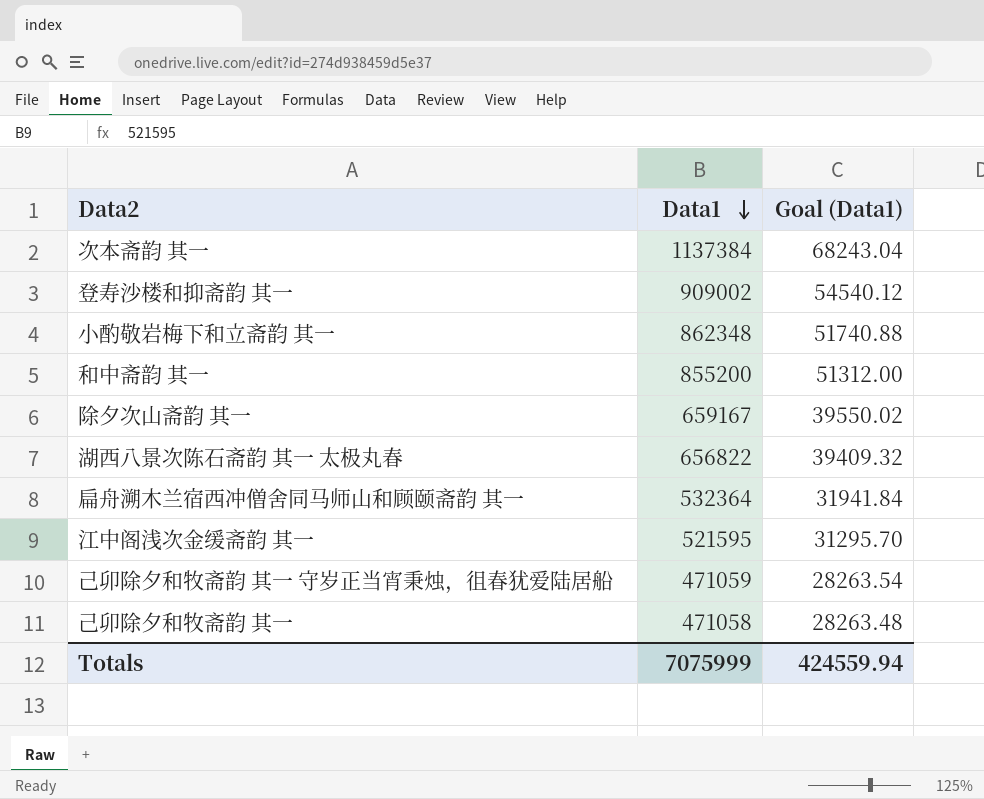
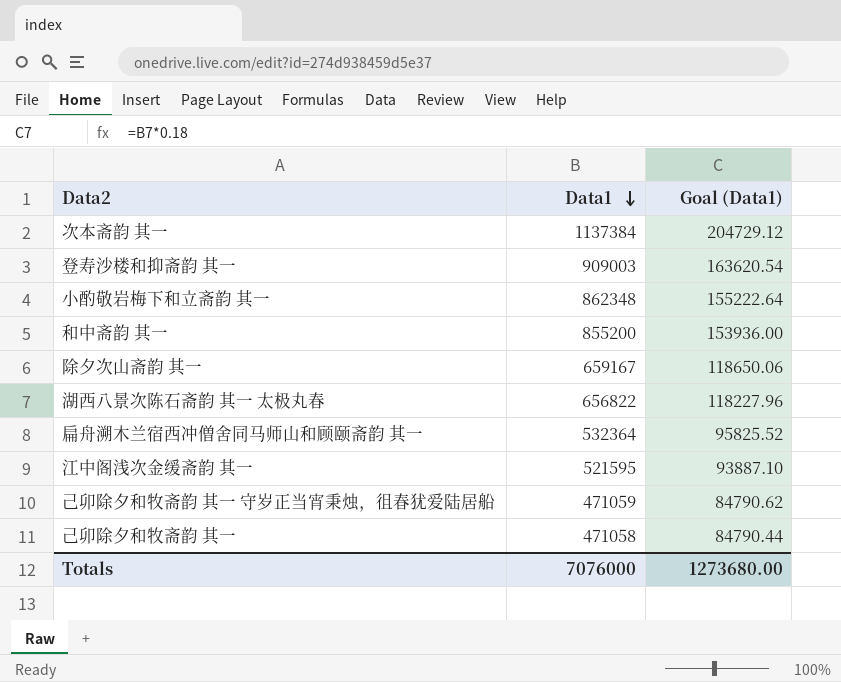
column Goal (Data1) | formula: [Data1] * 0.06 -> [Data1] * 0.18
登寿沙楼和抑斋韵 其一 | Data1: 909002 -> 909003
Totals | Data1: 7075999 -> 7076000
Totals | Goal (Data1): 424559.94 -> 1273680.00

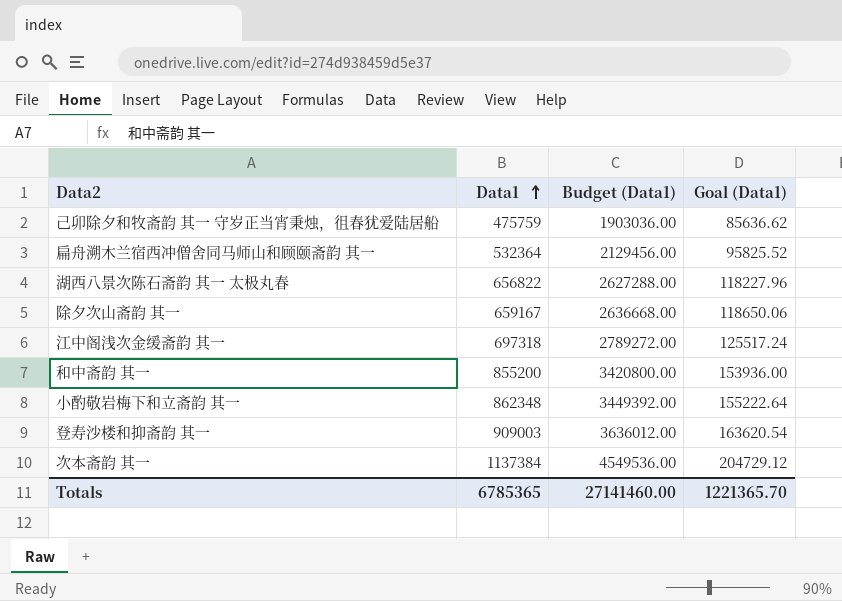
row order: Data1 descending -> Data1 ascending
column Budget (Data1) | formula: none -> [Data1] * 4
row 己卯除夕和牧斋韵 其一: 471058 | 84790.44 -> none
己卯除夕和牧斋韵 其一 守岁正当宵秉烛，徂春犹爱陆居船 | Data1: 471059 -> 475759
己卯除夕和牧斋韵 其一 守岁正当宵秉烛，徂春犹爱陆居船 | Goal (Data1): 84790.62 -> 85636.62
江中阁浅次金缓斋韵 其一 | Data1: 521595 -> 697318
江中阁浅次金缓斋韵 其一 | Goal (Data1): 93887.10 -> 125517.24
Totals | Data1: 7076000 -> 6785365
Totals | Goal (Data1): 1273680.00 -> 1221365.70

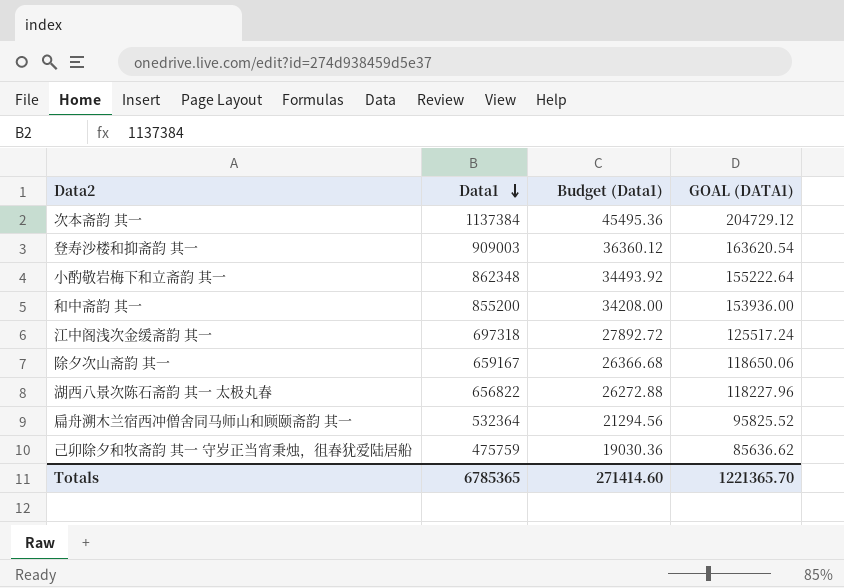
row order: Data1 ascending -> Data1 descending
column Budget (Data1) | formula: [Data1] * 4 -> [Data1] * 0.04
column name: Goal (Data1) -> GOAL (DATA1)
Totals | Budget (Data1): 27141460.00 -> 271414.60

